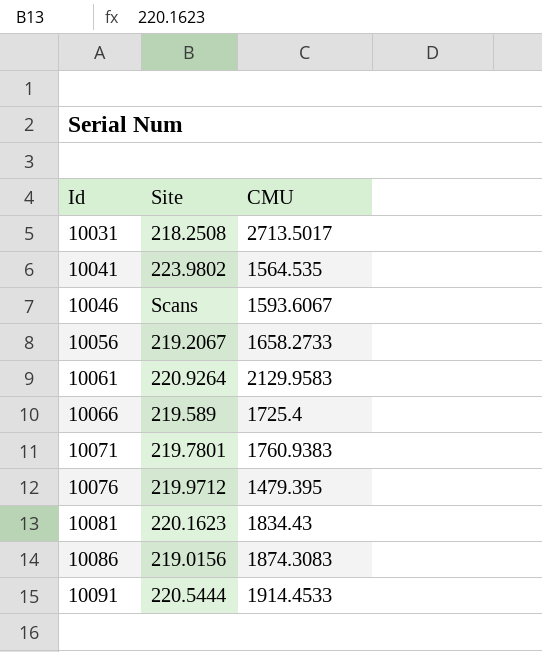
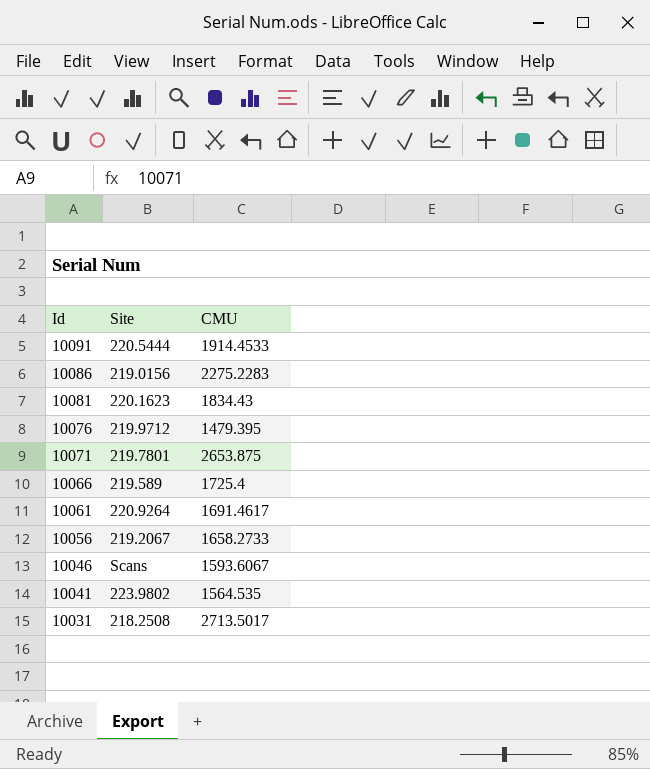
row order: Id ascending -> Id descending
10086 | CMU: 1874.3083 -> 2275.2283
10071 | CMU: 1760.9383 -> 2653.875
10061 | CMU: 2129.9583 -> 1691.4617

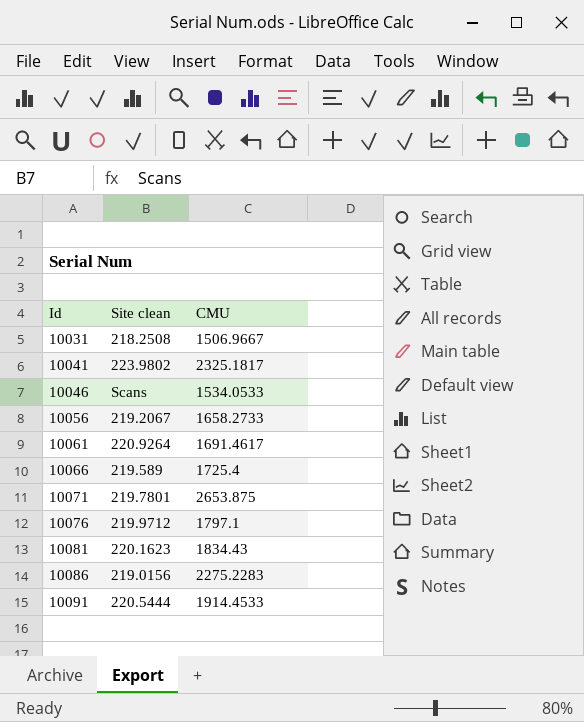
row order: Id descending -> Id ascending
column name: Site -> Site clean
10031 | CMU: 2713.5017 -> 1506.9667
10041 | CMU: 1564.535 -> 2325.1817
10046 | CMU: 1593.6067 -> 1534.0533
10076 | CMU: 1479.395 -> 1797.1

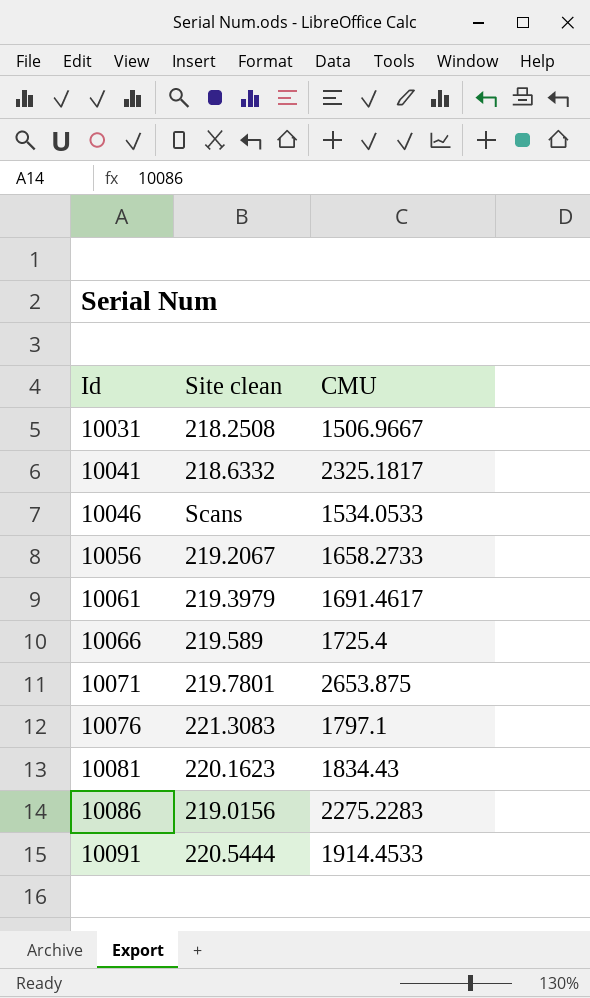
10041 | Site clean: 223.9802 -> 218.6332
10061 | Site clean: 220.9264 -> 219.3979
10076 | Site clean: 219.9712 -> 221.3083

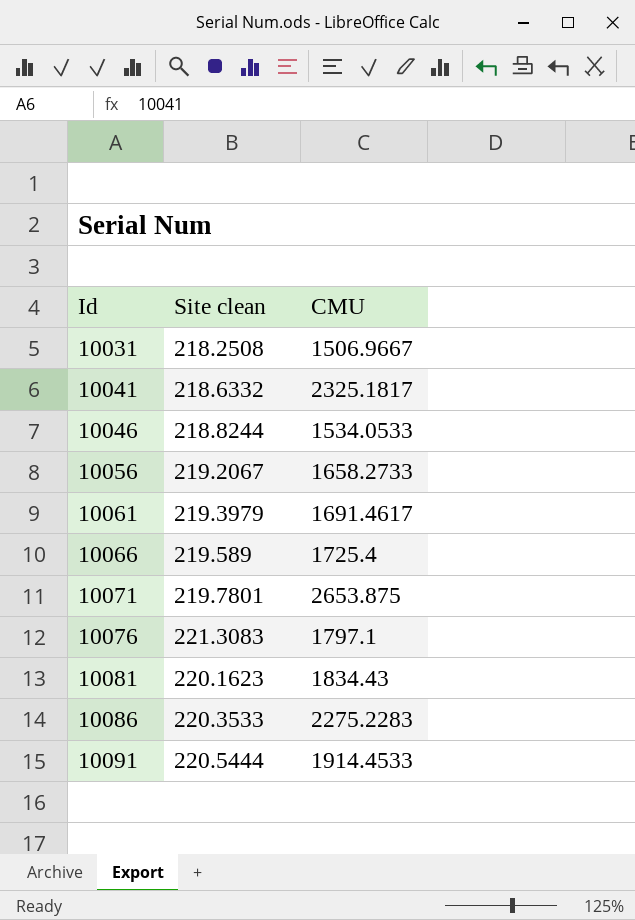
10046 | Site clean: Scans -> 218.8244
10086 | Site clean: 219.0156 -> 220.3533

